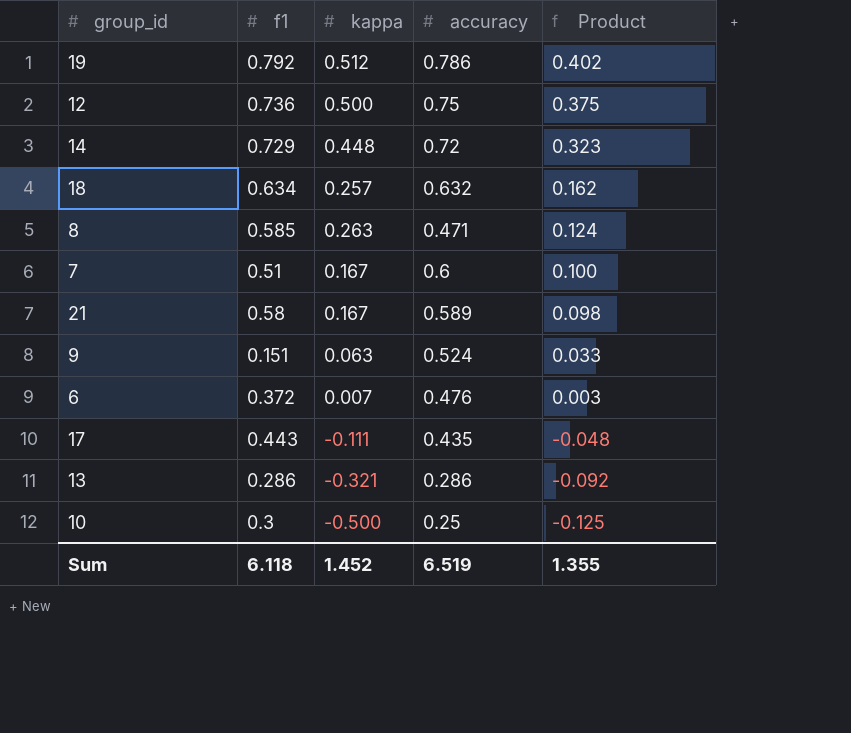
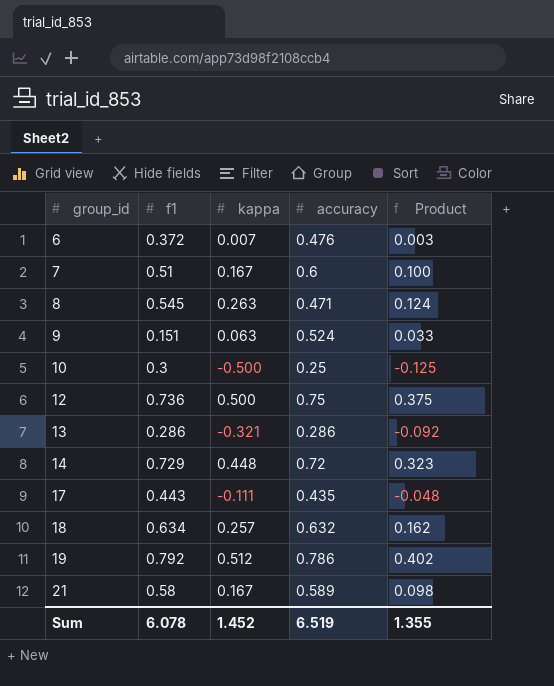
row order: Product descending -> group_id ascending
8 | f1: 0.585 -> 0.545
Sum | f1: 6.118 -> 6.078

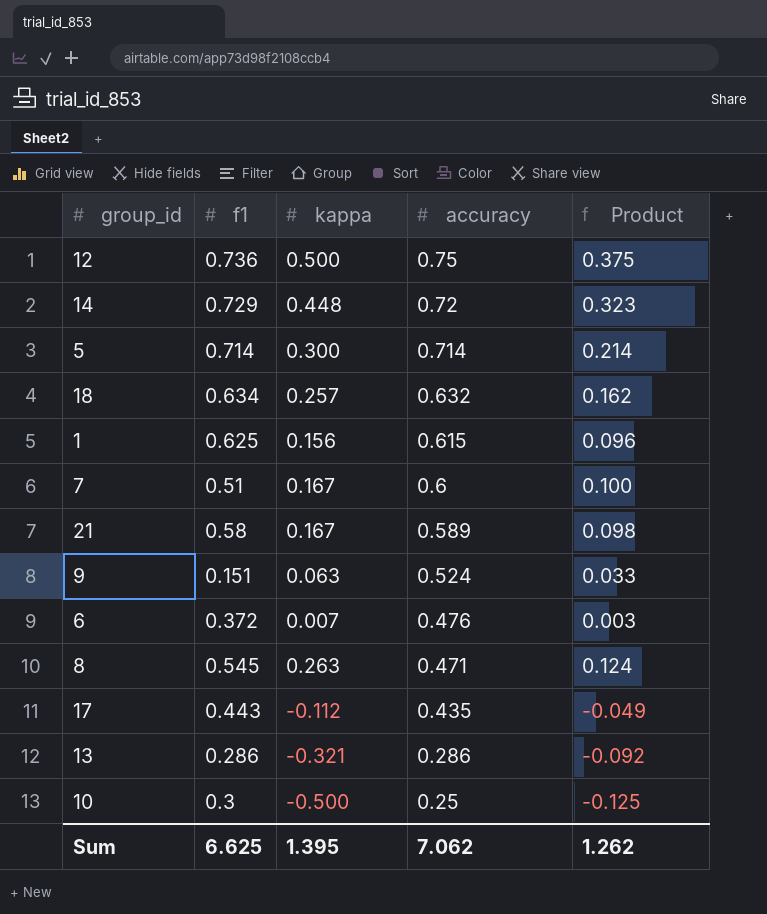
row order: group_id ascending -> accuracy descending
row 19: 0.792 | 0.512 | 0.786 | 0.402 -> none
row 5: none -> 0.714 | 0.300 | 0.714 | 0.214
row 1: none -> 0.625 | 0.156 | 0.615 | 0.096
17 | kappa: -0.111 -> -0.112
17 | Product: -0.048 -> -0.049
Sum | f1: 6.078 -> 6.625
Sum | kappa: 1.452 -> 1.395
Sum | accuracy: 6.519 -> 7.062
Sum | Product: 1.355 -> 1.262

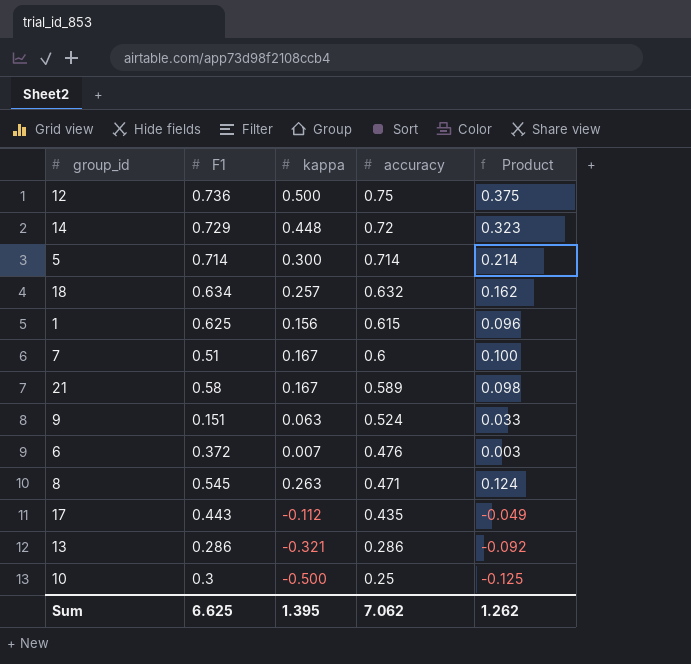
column name: f1 -> F1

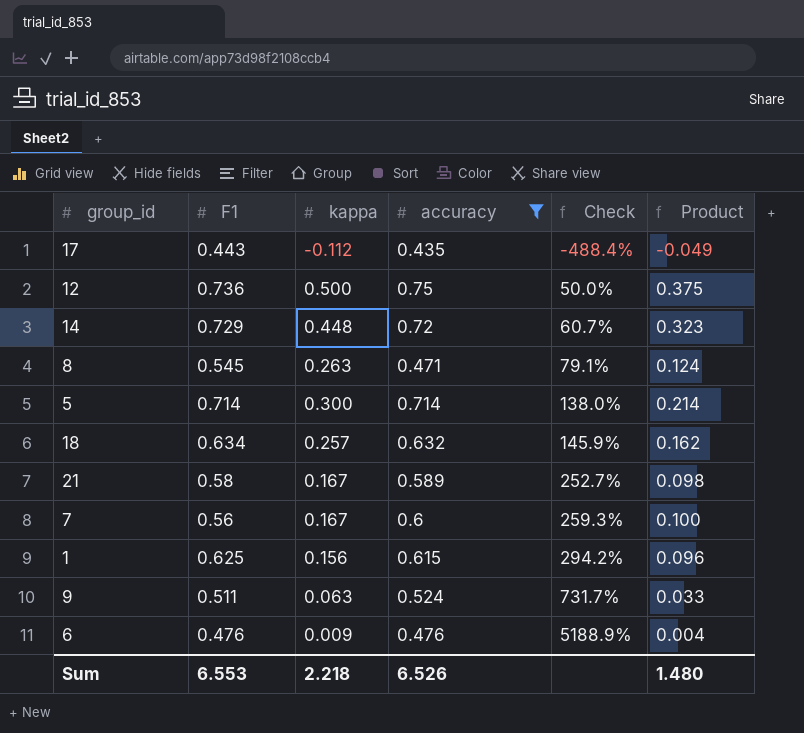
filter: none -> accuracy >= 0.435
row order: accuracy descending -> Check ascending
column Check | formula: none -> ([accuracy] - [kappa]) / [kappa]
7 | F1: 0.51 -> 0.56
9 | F1: 0.151 -> 0.511
6 | F1: 0.372 -> 0.476
6 | kappa: 0.007 -> 0.009
6 | Product: 0.003 -> 0.004
Sum | F1: 6.625 -> 6.553
Sum | kappa: 1.395 -> 2.218
Sum | accuracy: 7.062 -> 6.526
Sum | Product: 1.262 -> 1.480

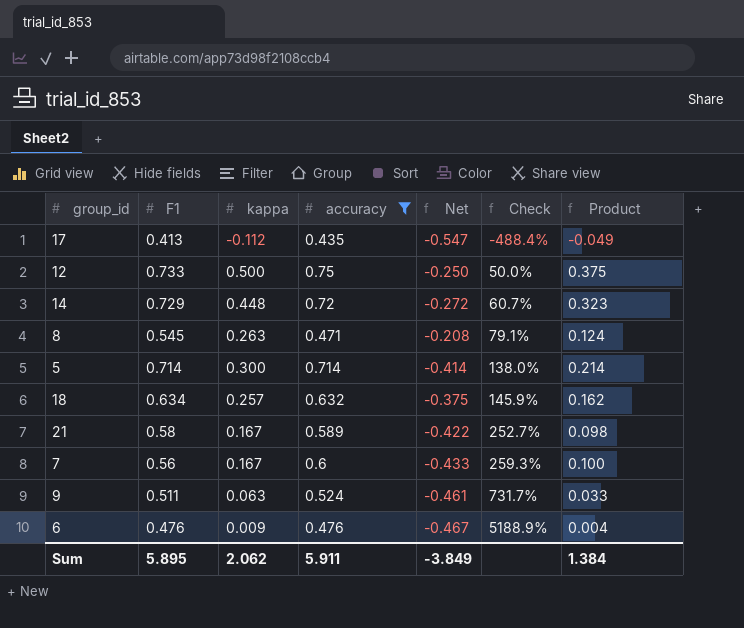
column Net | formula: none -> [kappa] - [accuracy]
row 1: 0.625 | 0.156 | 0.615 | 294.2% | 0.096 -> none
17 | F1: 0.443 -> 0.413
12 | F1: 0.736 -> 0.733
Sum | F1: 6.553 -> 5.895
Sum | kappa: 2.218 -> 2.062
Sum | accuracy: 6.526 -> 5.911
Sum | Product: 1.480 -> 1.384

